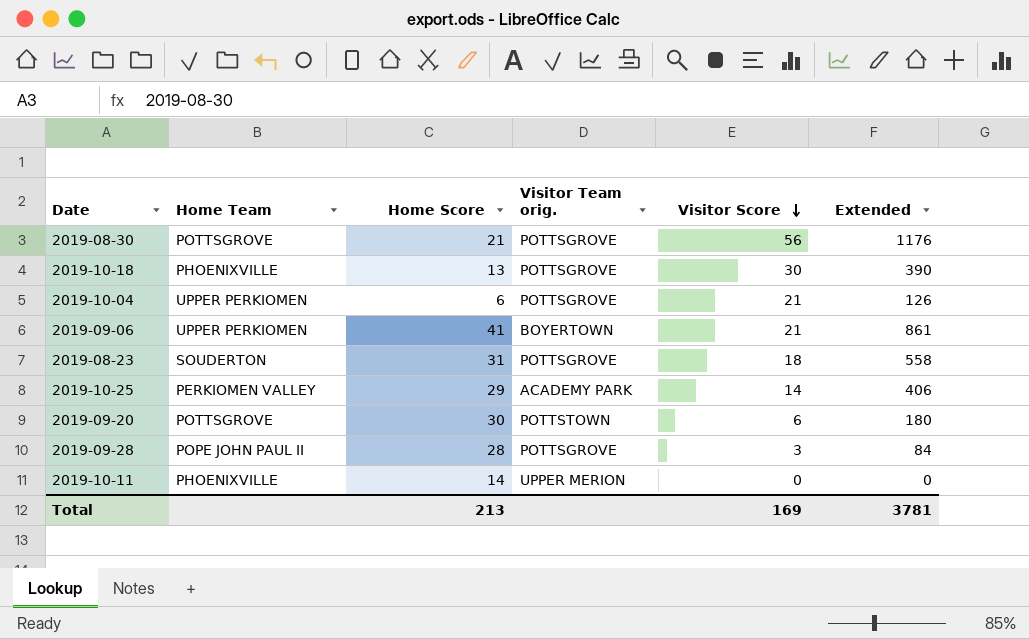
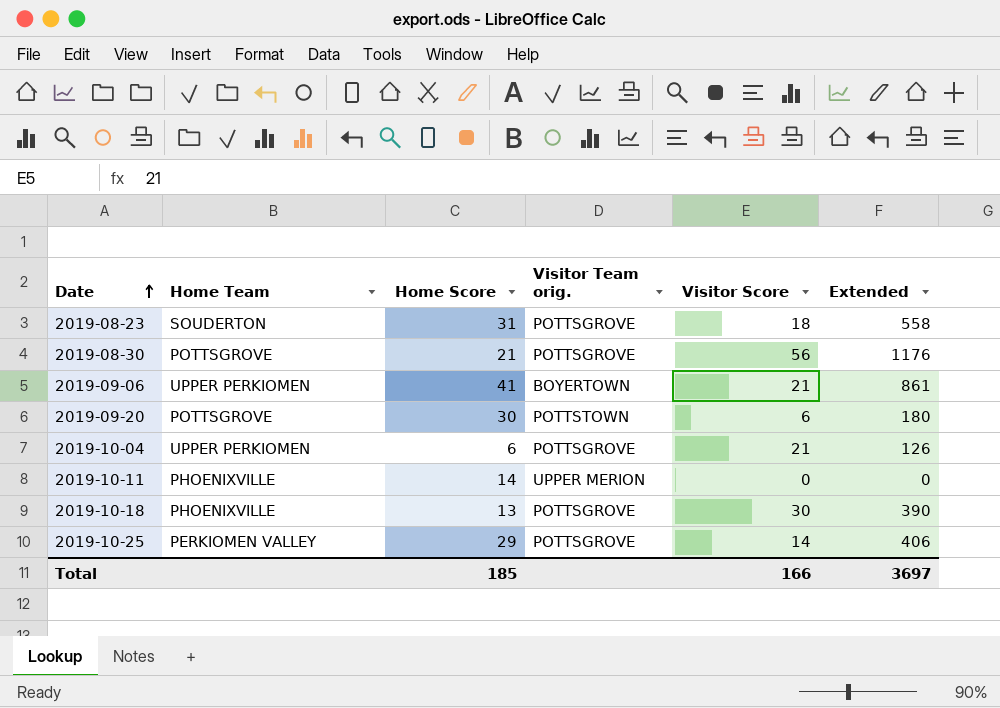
row order: Visitor Score descending -> Date ascending
row 2019-09-28: POPE JOHN PAUL II | 28 | POTTSGROVE | 3 | 84 -> none
2019-10-25 | Visitor Team orig.: ACADEMY PARK -> POTTSGROVE
Total | Home Score: 213 -> 185
Total | Visitor Score: 169 -> 166
Total | Extended: 3781 -> 3697

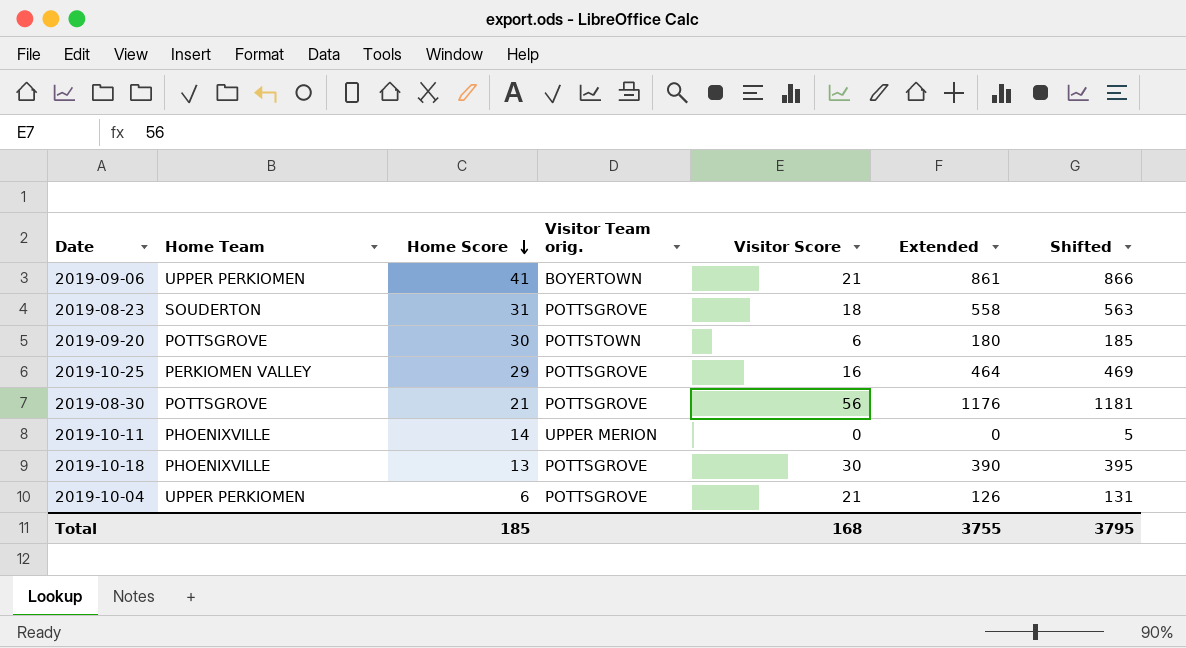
row order: Date ascending -> Home Score descending
column Shifted | formula: none -> [Extended] + 5
2019-10-25 | Visitor Score: 14 -> 16
2019-10-25 | Extended: 406 -> 464
Total | Visitor Score: 166 -> 168
Total | Extended: 3697 -> 3755

